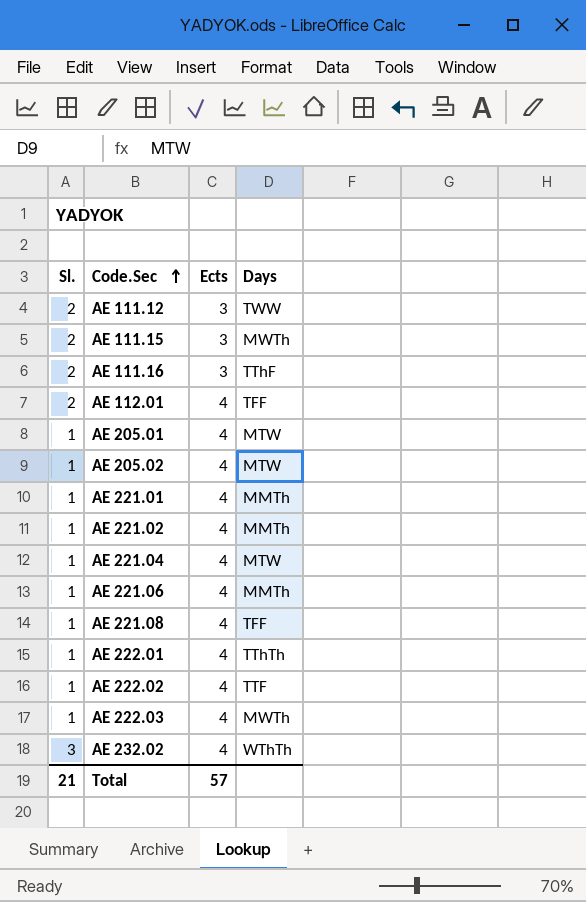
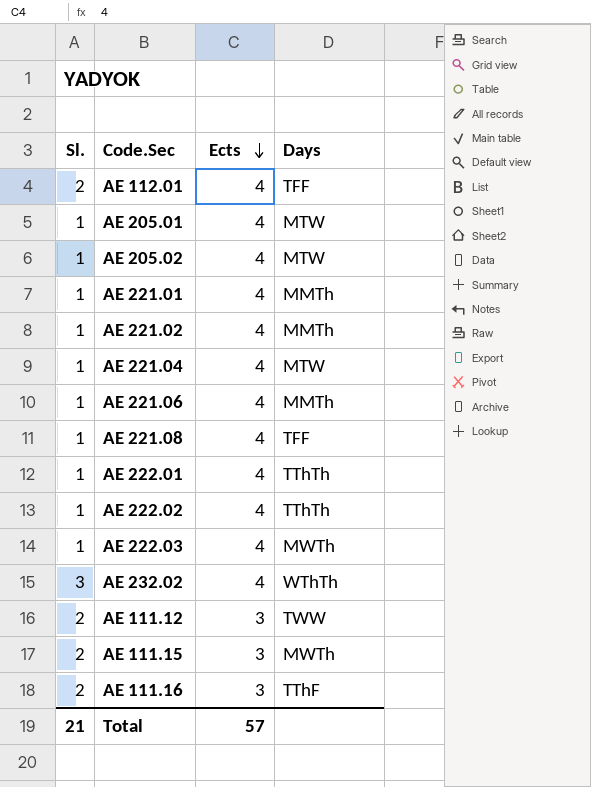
row order: Code.Sec ascending -> Ects descending
AE 222.02 | Days: TTF -> TThTh

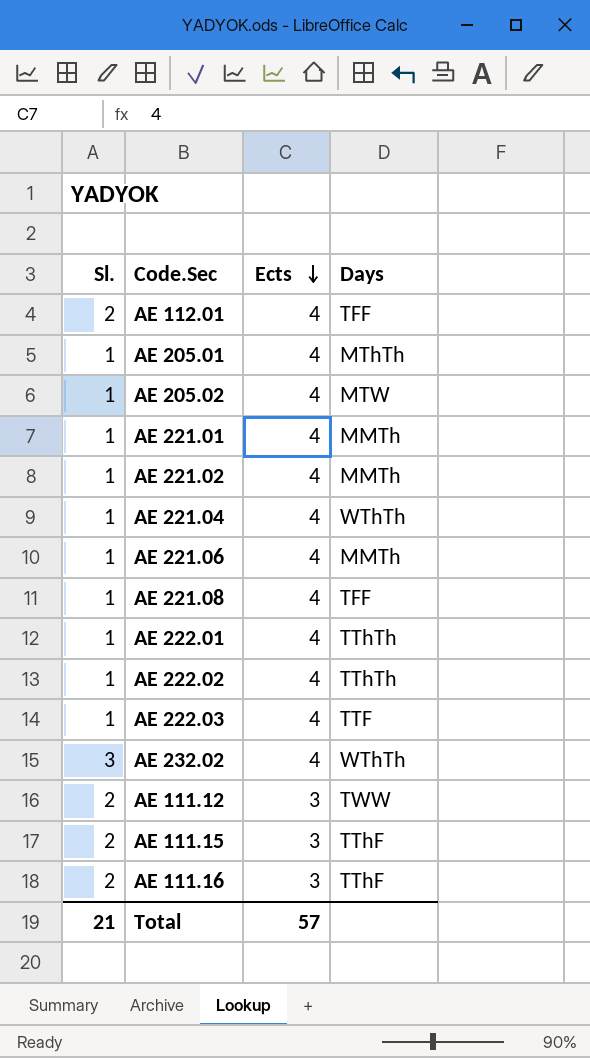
AE 205.01 | Days: MTW -> MThTh
AE 221.04 | Days: MTW -> WThTh
AE 222.03 | Days: MWTh -> TTF
AE 111.15 | Days: MWTh -> TThF

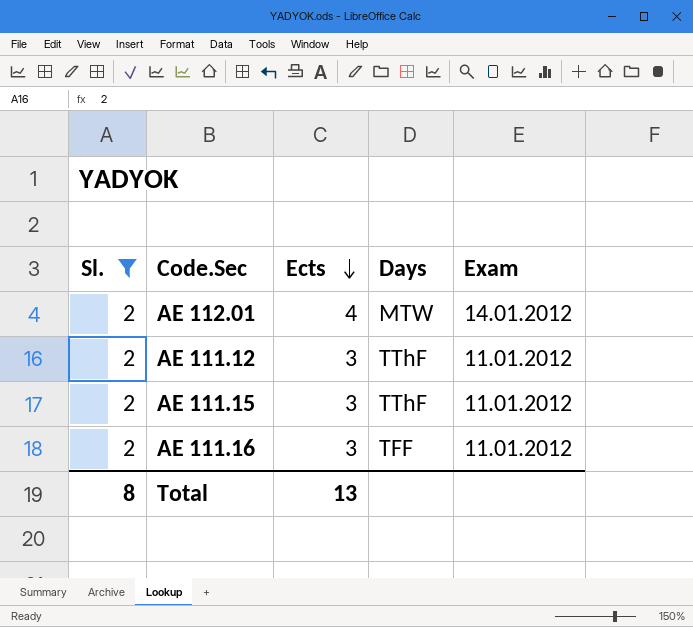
filter: none -> Sl. = 2
column Exam | position: none -> 5
AE 112.01 | Days: TFF -> MTW
AE 111.12 | Days: TWW -> TThF
AE 111.16 | Days: TThF -> TFF
Total | Sl.: 21 -> 8
Total | Ects: 57 -> 13

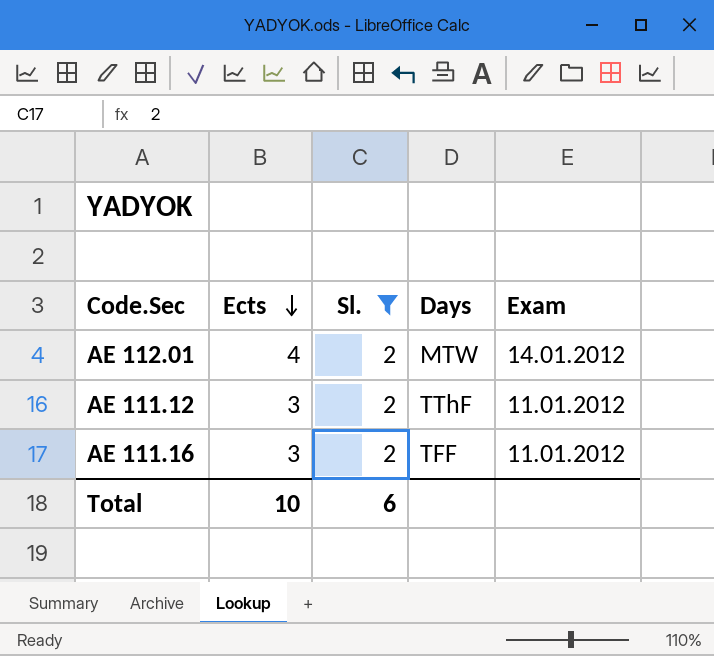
column Sl. | position: 1 -> 3
row AE 111.15: 2 | 3 | TThF | 11.01.2012 -> none
Total | Ects: 13 -> 10
Total | Sl.: 8 -> 6

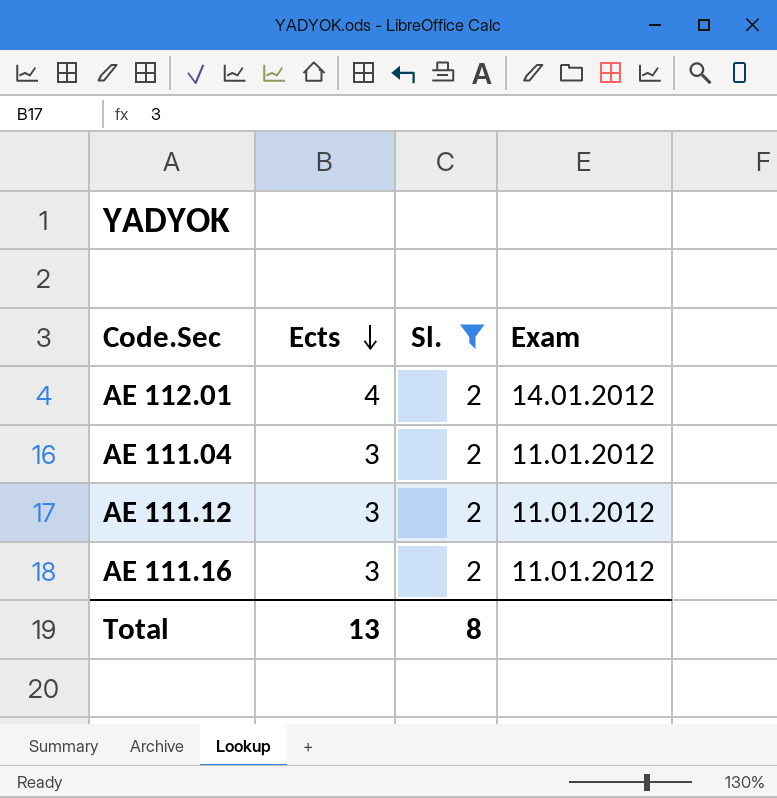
column Days | position: 4 -> none
row AE 111.04: none -> 3 | 2 | 11.01.2012
Total | Ects: 10 -> 13
Total | Sl.: 6 -> 8

